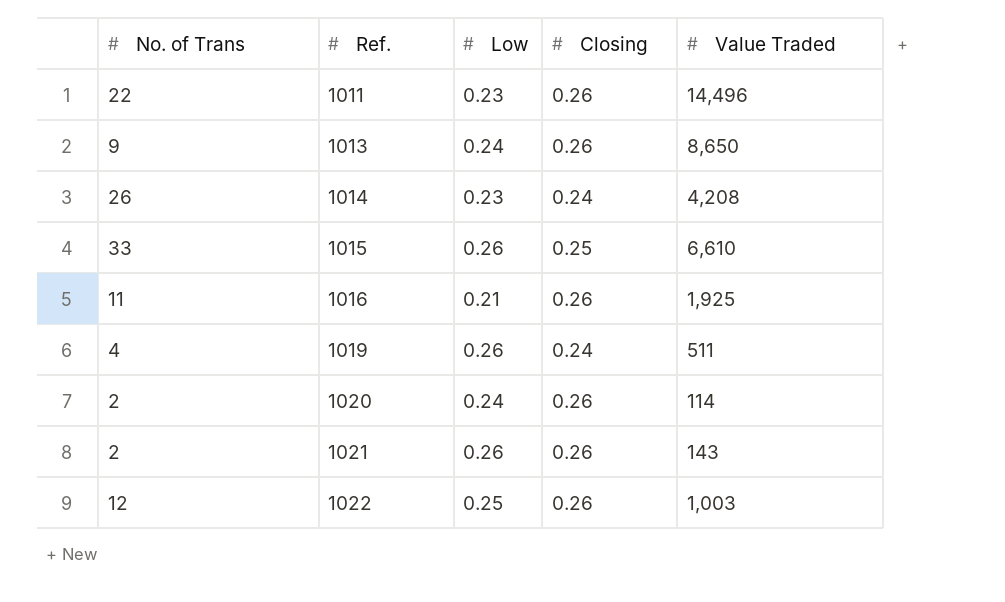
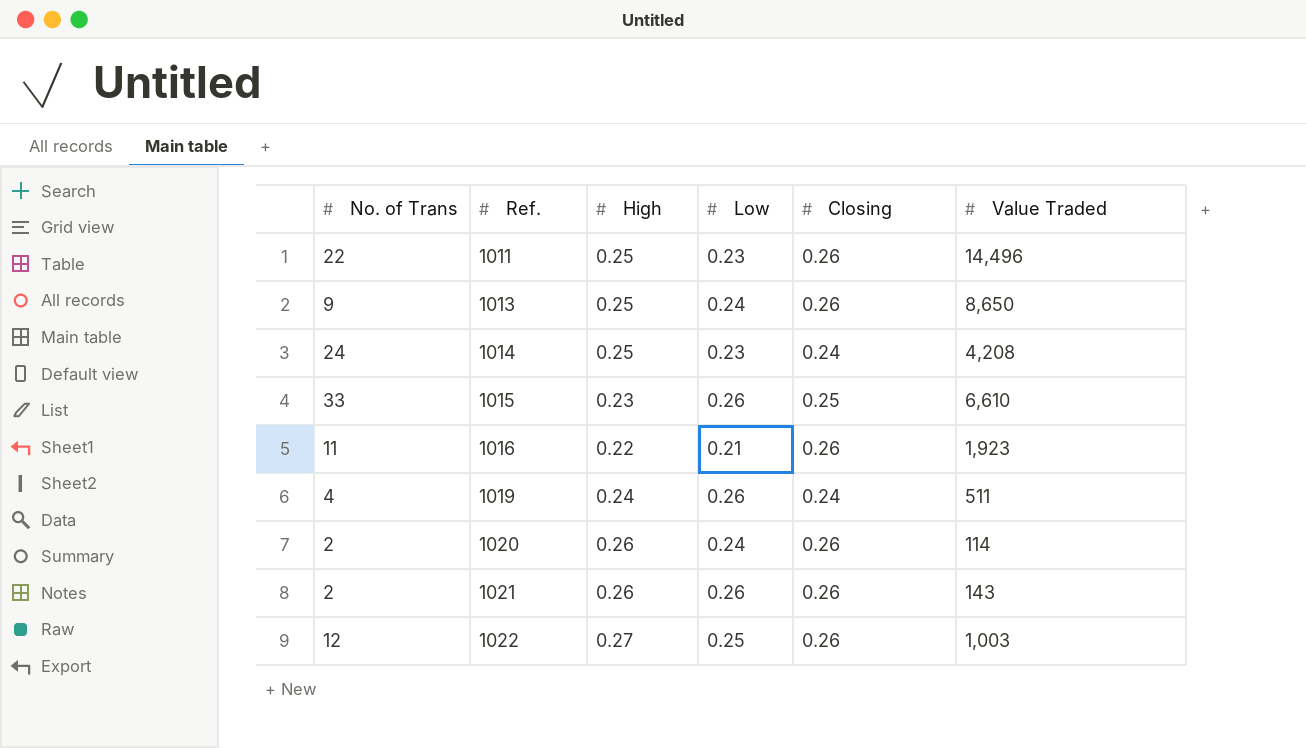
column High | position: none -> 3
1014 | No. of Trans: 26 -> 24
1016 | Value Traded: 1,925 -> 1,923

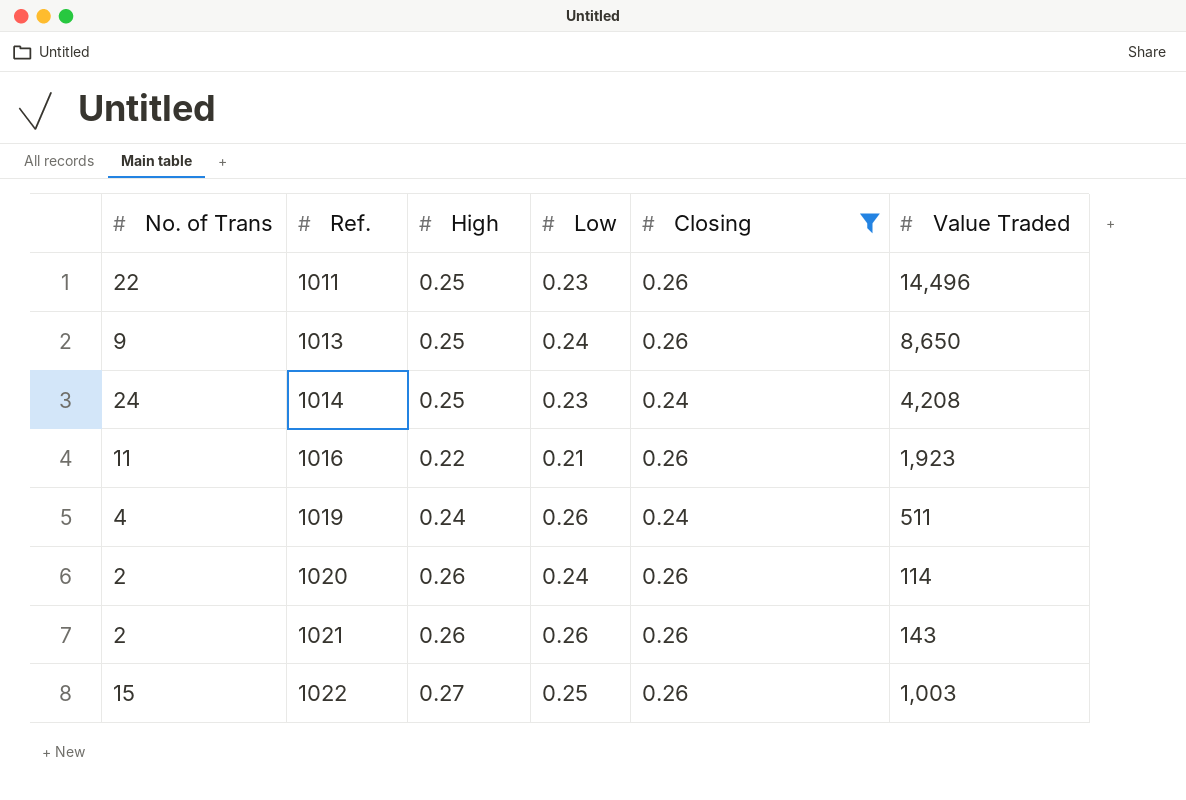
filter: none -> Closing != 0.25
1022 | No. of Trans: 12 -> 15

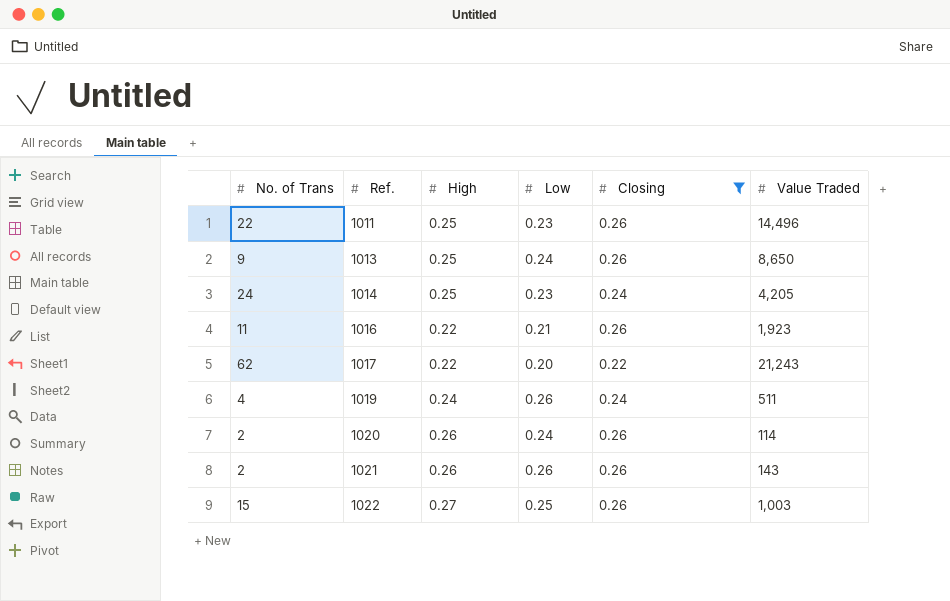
1014 | Value Traded: 4,208 -> 4,205
row 1017: none -> 62 | 0.22 | 0.20 | 0.22 | 21,243

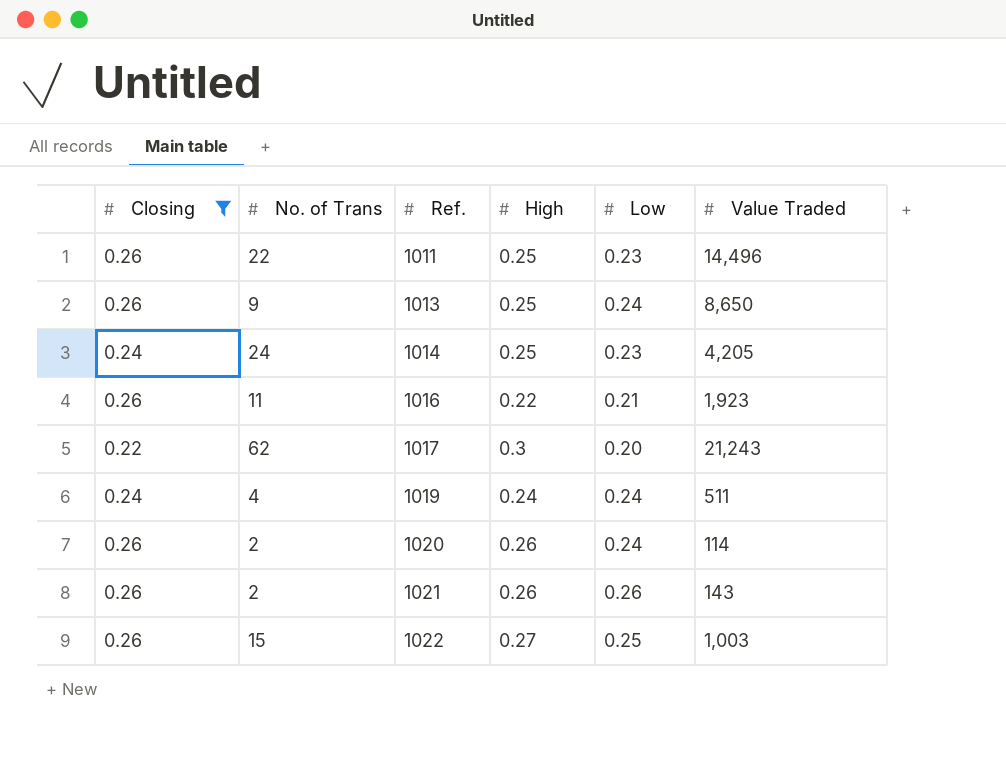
column Closing | position: 5 -> 1
1017 | High: 0.22 -> 0.3
1019 | Low: 0.26 -> 0.24

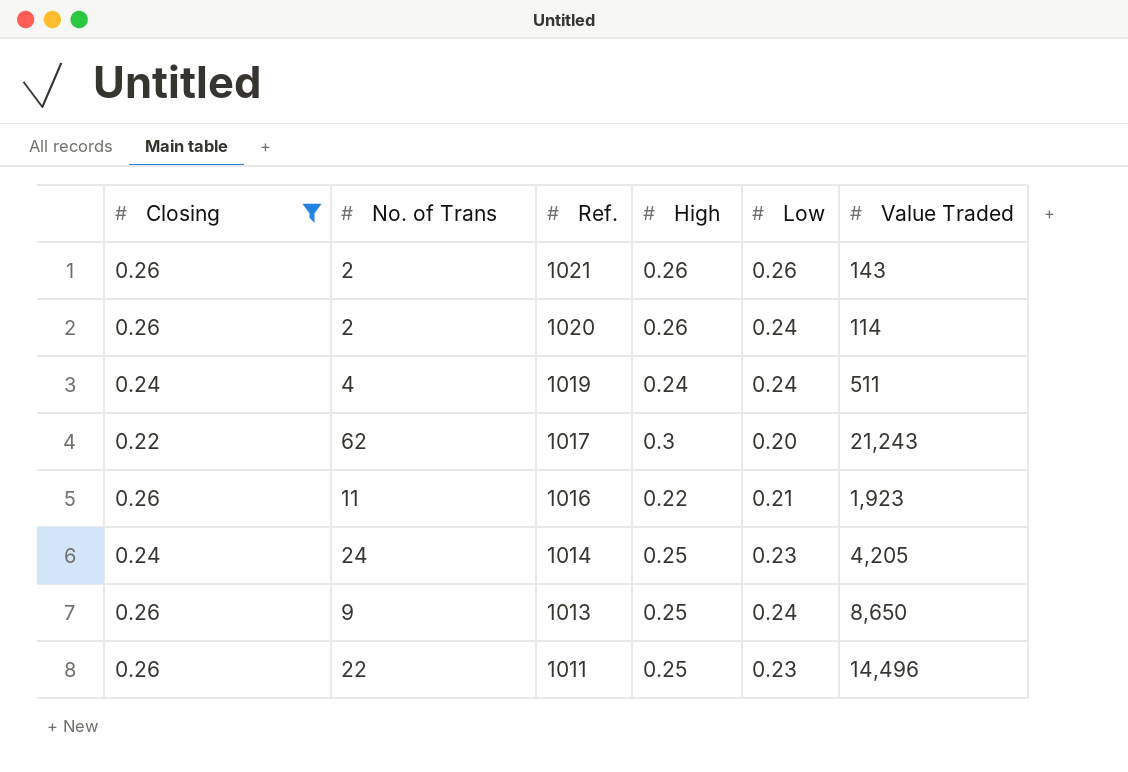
row order: Ref. ascending -> Ref. descending
row 1022: 0.26 | 15 | 0.27 | 0.25 | 1,003 -> none

